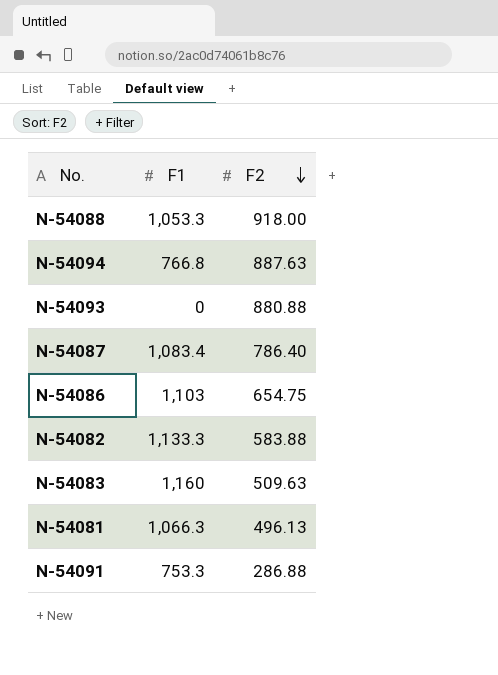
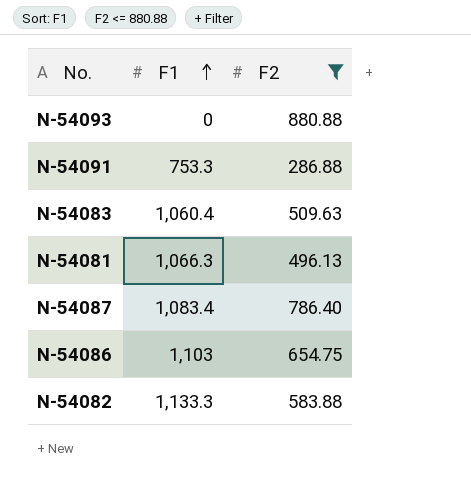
filter: none -> F2 <= 880.88
row order: F2 descending -> F1 ascending
N-54083 | F1: 1,160 -> 1,060.4

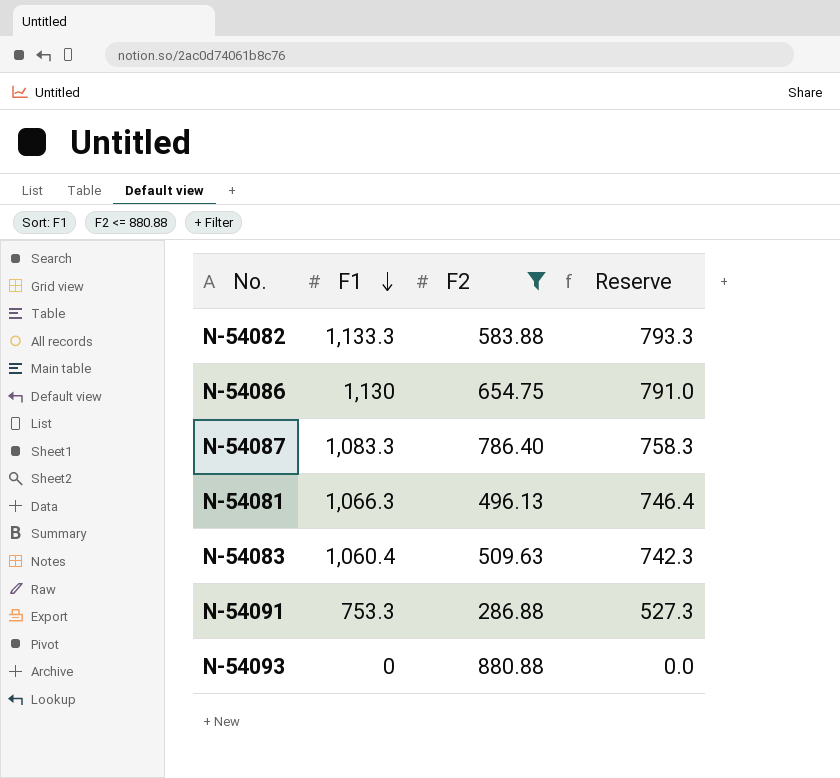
row order: F1 ascending -> F1 descending
column Reserve | formula: none -> [F1] * 0.7
N-54086 | F1: 1,103 -> 1,130
N-54087 | F1: 1,083.4 -> 1,083.3

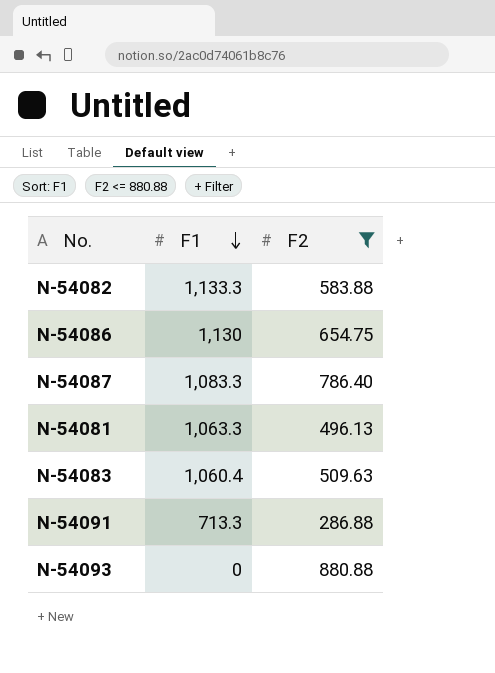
column Reserve | formula: [F1] * 0.7 -> none
N-54081 | F1: 1,066.3 -> 1,063.3
N-54091 | F1: 753.3 -> 713.3

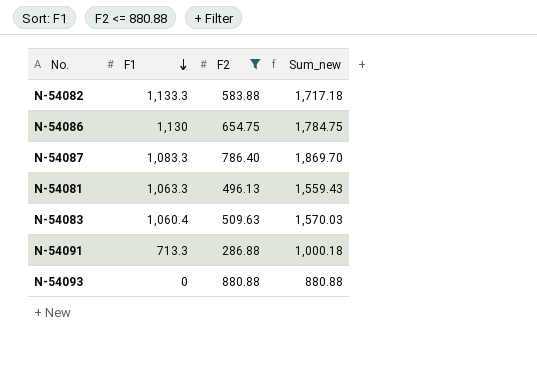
column Sum_new | formula: none -> [F1] + [F2]

